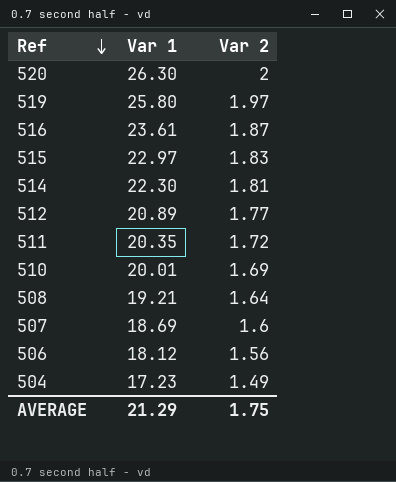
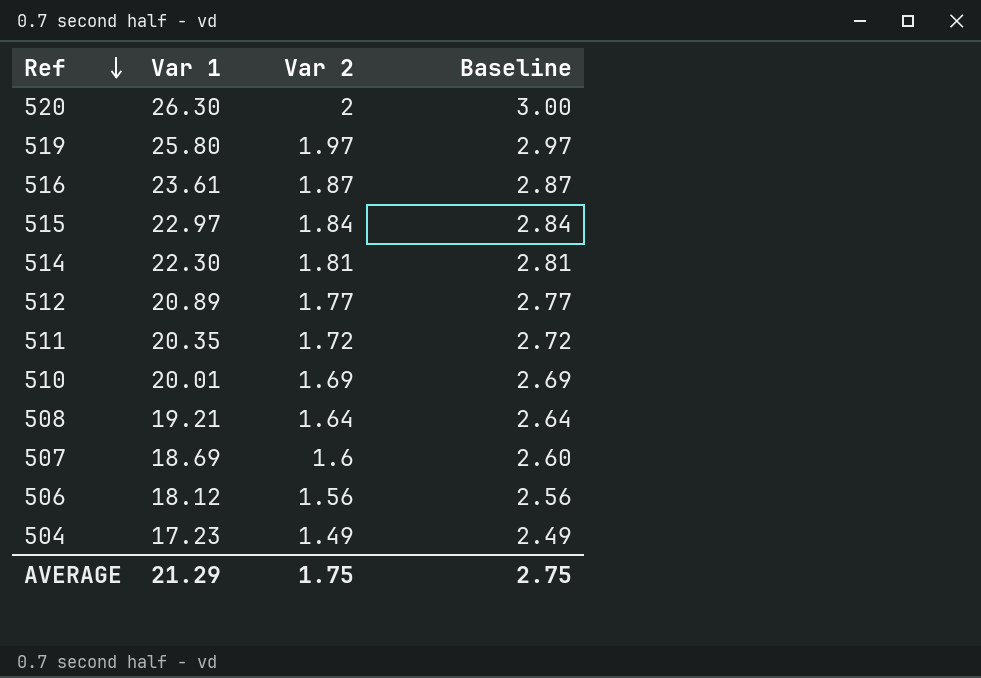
column Baseline | formula: none -> [Var 2] + 1
515 | Var 2: 1.83 -> 1.84

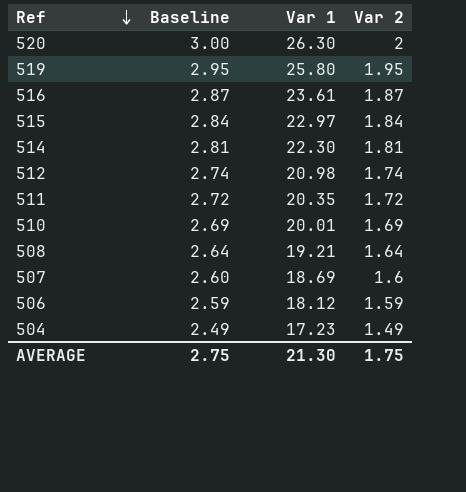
column Baseline | position: 4 -> 2
519 | Baseline: 2.97 -> 2.95
519 | Var 2: 1.97 -> 1.95
512 | Baseline: 2.77 -> 2.74
512 | Var 1: 20.89 -> 20.98
512 | Var 2: 1.77 -> 1.74
506 | Baseline: 2.56 -> 2.59
506 | Var 2: 1.56 -> 1.59
AVERAGE | Var 1: 21.29 -> 21.30

